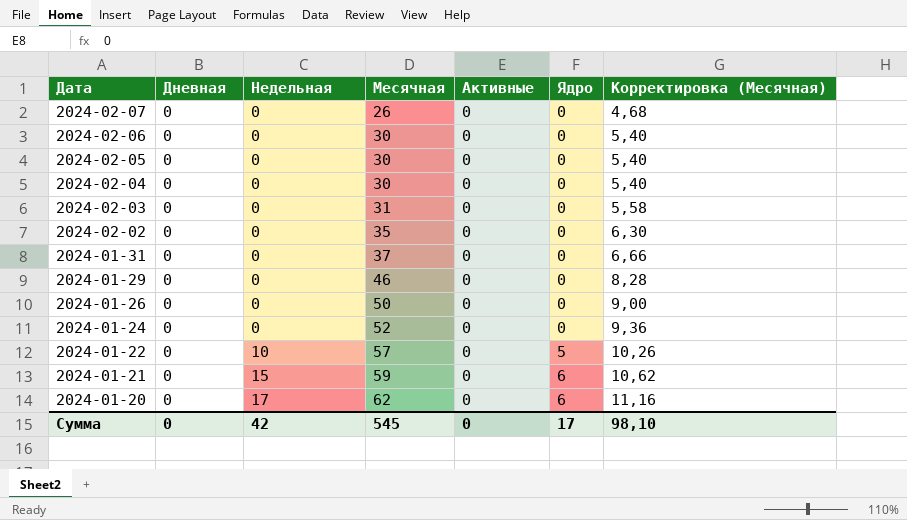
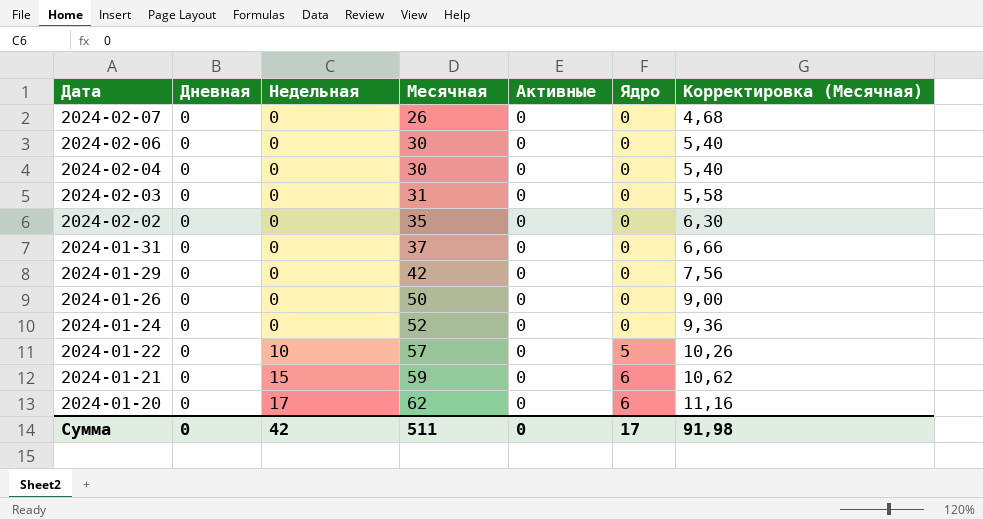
row 2024-02-05: 0 | 0 | 30 | 0 | 0 | 5,40 -> none
2024-01-29 | Месячная: 46 -> 42
2024-01-29 | Корректировка (Месячная): 8,28 -> 7,56
Сумма | Месячная: 545 -> 511
Сумма | Корректировка (Месячная): 98,10 -> 91,98

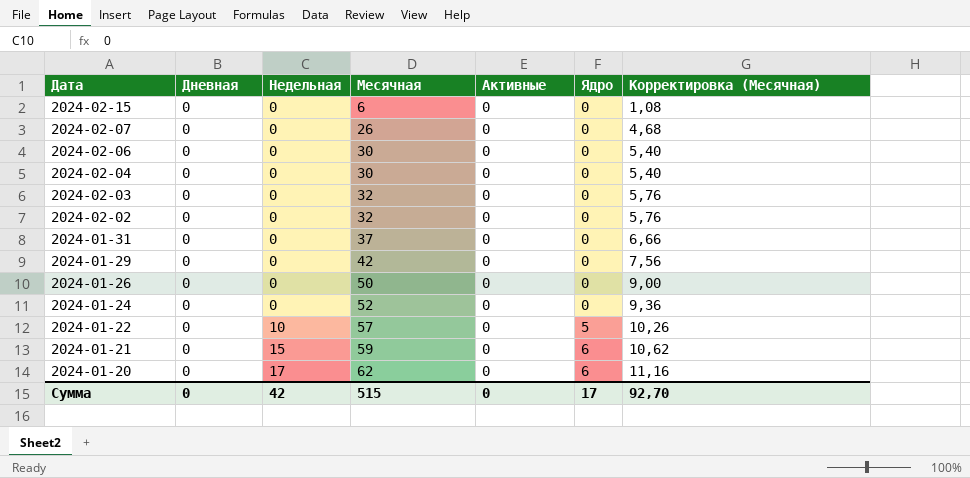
row 2024-02-15: none -> 0 | 0 | 6 | 0 | 0 | 1,08
2024-02-03 | Месячная: 31 -> 32
2024-02-03 | Корректировка (Месячная): 5,58 -> 5,76
2024-02-02 | Месячная: 35 -> 32
2024-02-02 | Корректировка (Месячная): 6,30 -> 5,76
Сумма | Месячная: 511 -> 515
Сумма | Корректировка (Месячная): 91,98 -> 92,70

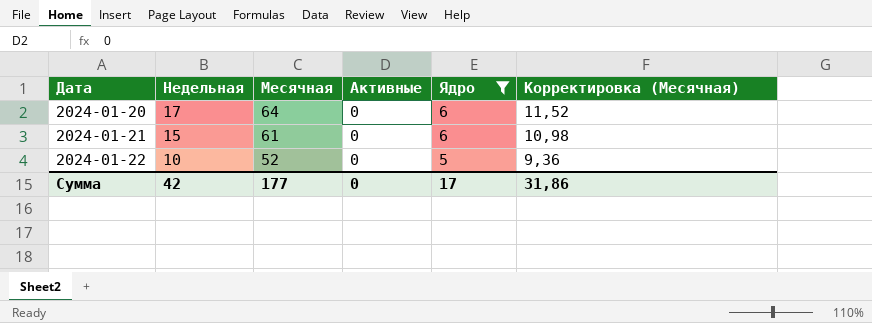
filter: none -> Ядро != 0
row order: Дата descending -> Дата ascending
column Дневная | position: 2 -> none
2024-01-20 | Месячная: 62 -> 64
2024-01-20 | Корректировка (Месячная): 11,16 -> 11,52
2024-01-21 | Месячная: 59 -> 61
2024-01-21 | Корректировка (Месячная): 10,62 -> 10,98
2024-01-22 | Месячная: 57 -> 52
2024-01-22 | Корректировка (Месячная): 10,26 -> 9,36
Сумма | Месячная: 515 -> 177
Сумма | Корректировка (Месячная): 92,70 -> 31,86

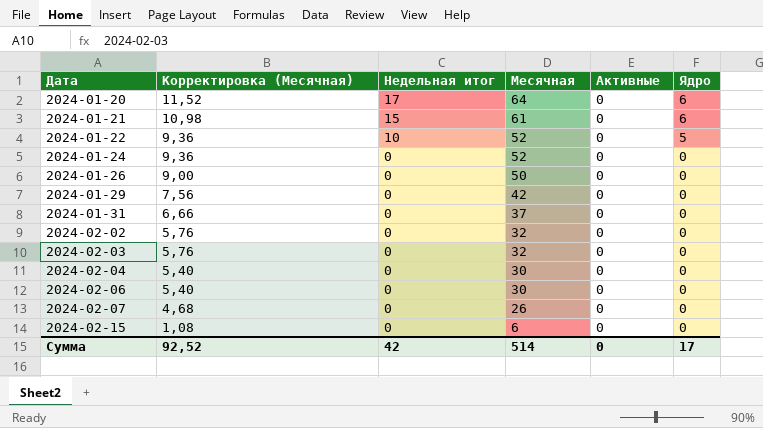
filter: Ядро != 0 -> none
column Корректировка (Месячная) | position: 6 -> 2
column name: Недельная -> Недельная итог
Сумма | Корректировка (Месячная): 31,86 -> 92,52
Сумма | Месячная: 177 -> 514

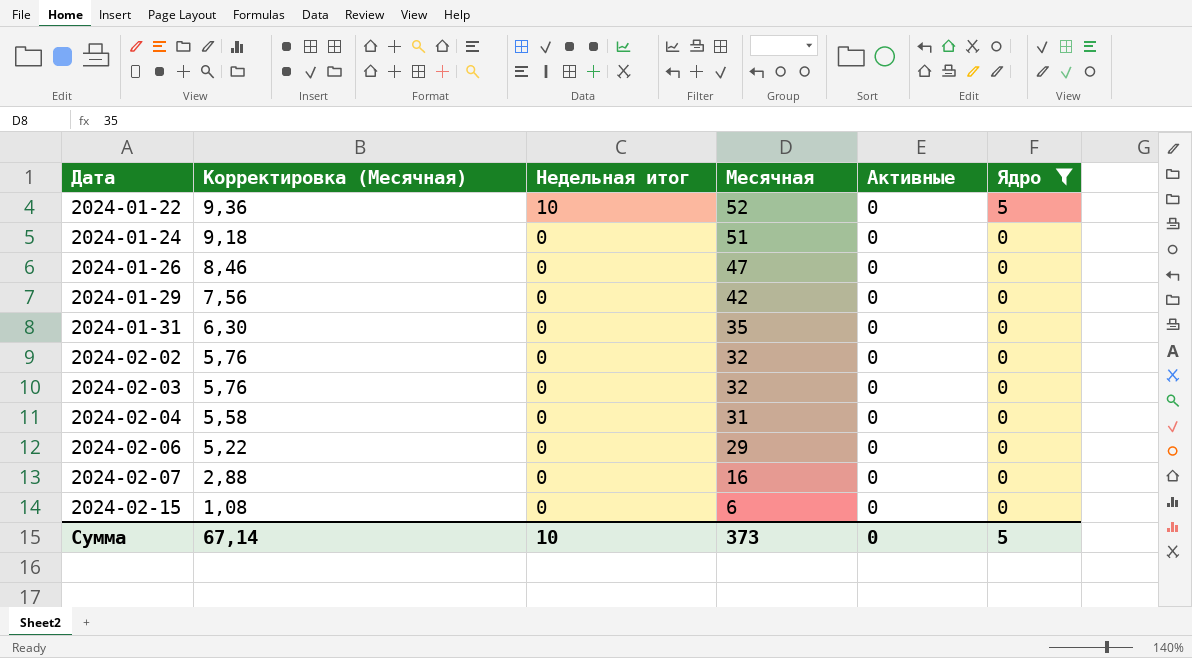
filter: none -> Ядро != 6
2024-01-24 | Корректировка (Месячная): 9,36 -> 9,18
2024-01-24 | Месячная: 52 -> 51
2024-01-26 | Корректировка (Месячная): 9,00 -> 8,46
2024-01-26 | Месячная: 50 -> 47
2024-01-31 | Корректировка (Месячная): 6,66 -> 6,30
2024-01-31 | Месячная: 37 -> 35
2024-02-04 | Корректировка (Месячная): 5,40 -> 5,58
2024-02-04 | Месячная: 30 -> 31
2024-02-06 | Корректировка (Месячная): 5,40 -> 5,22
2024-02-06 | Месячная: 30 -> 29
2024-02-07 | Корректировка (Месячная): 4,68 -> 2,88
2024-02-07 | Месячная: 26 -> 16
Сумма | Корректировка (Месячная): 92,52 -> 67,14
Сумма | Недельная итог: 42 -> 10
Сумма | Месячная: 514 -> 373
Сумма | Ядро: 17 -> 5

